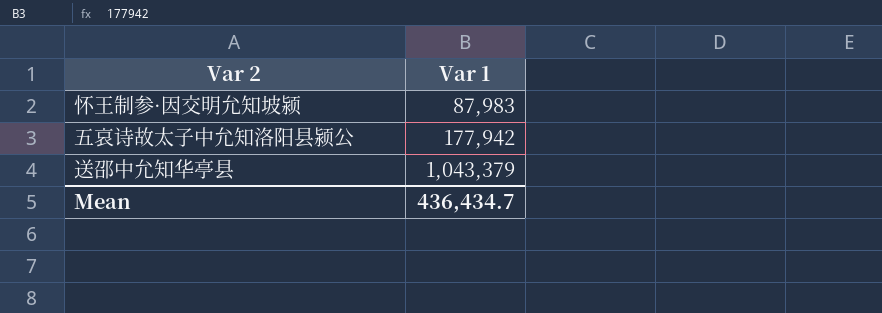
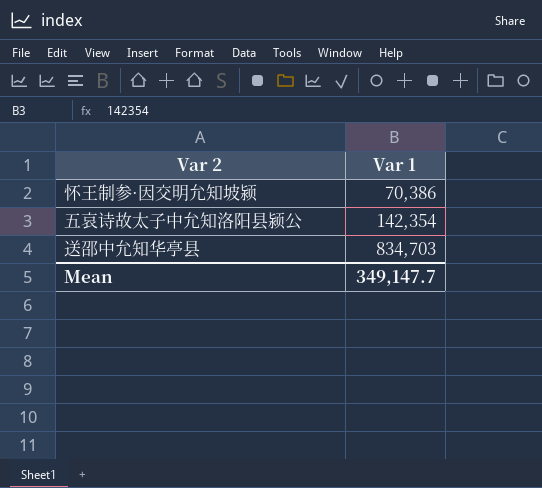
怀王制参·因交明允知坡颍 | Var 1: 87,983 -> 70,386
五哀诗故太子中允知洛阳县颍公 | Var 1: 177,942 -> 142,354
送邵中允知华亭县 | Var 1: 1,043,379 -> 834,703
Mean | Var 1: 436,434.7 -> 349,147.7

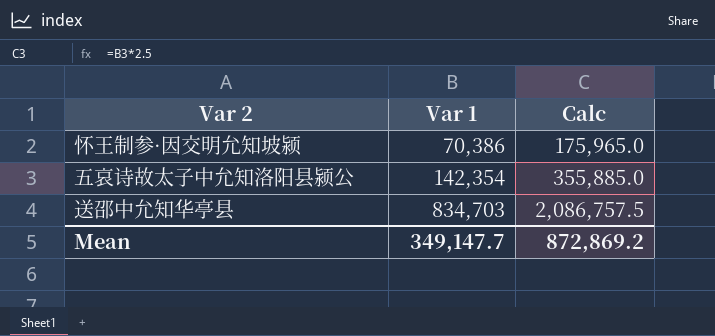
column Calc | formula: none -> [Var 1] * 2.5

